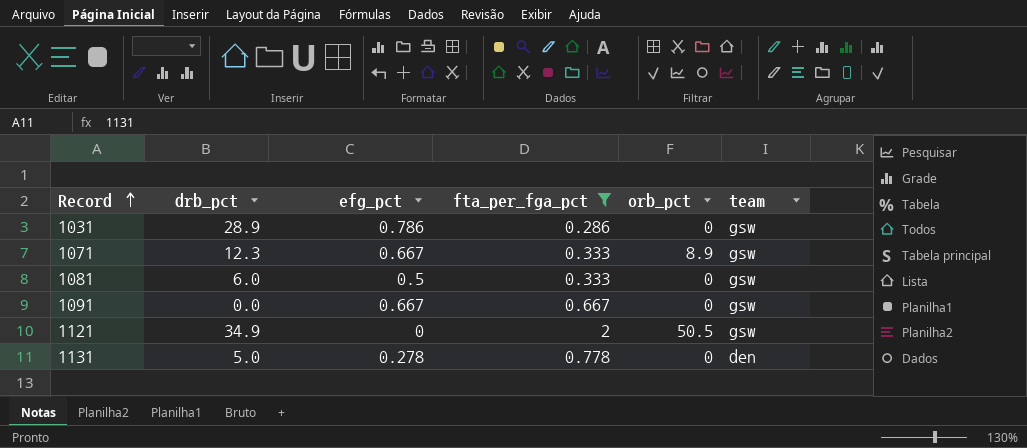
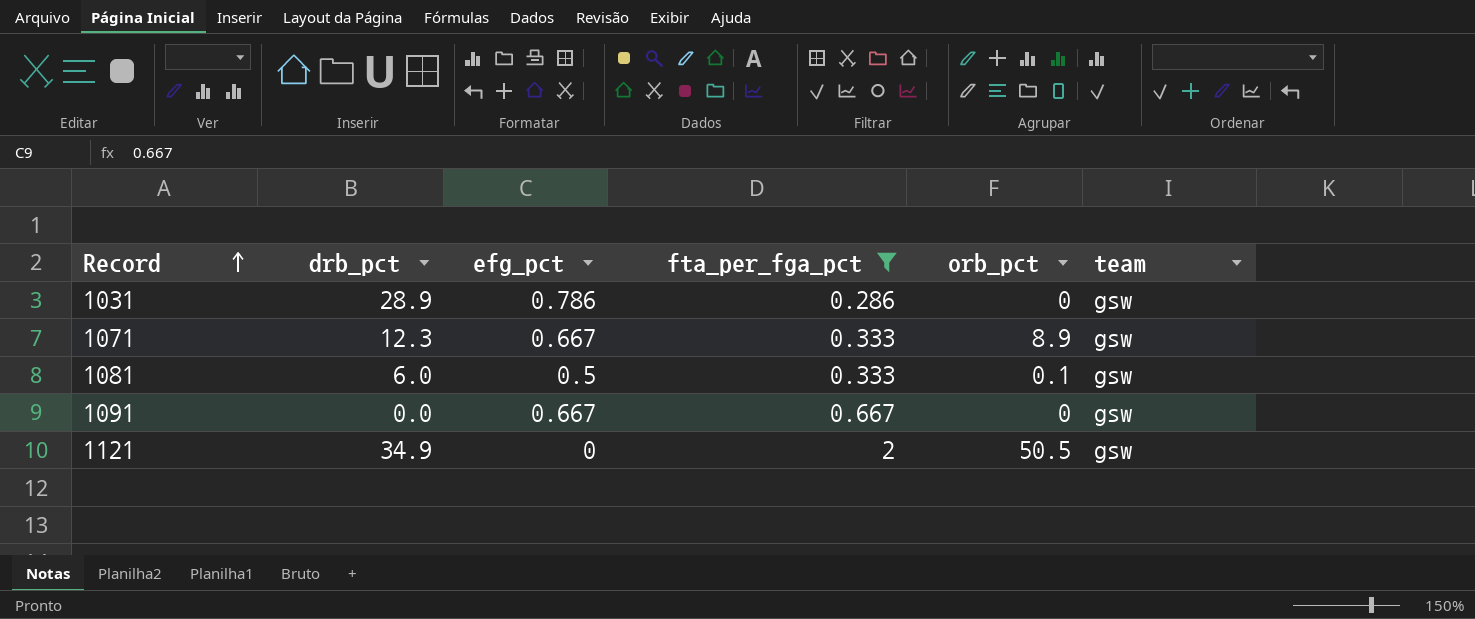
row 1131: 5.0 | 0.278 | 0.778 | 0 | den -> none
1081 | orb_pct: 0 -> 0.1

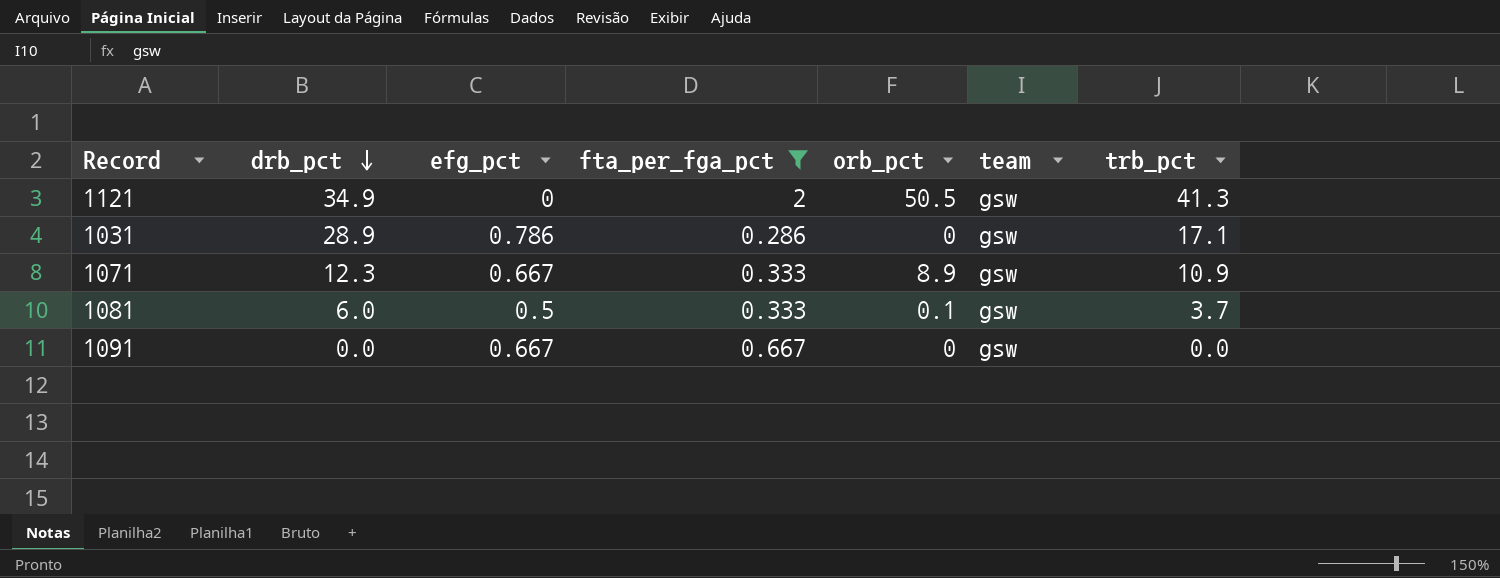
row order: Record ascending -> drb_pct descending
column trb_pct | position: none -> 7

